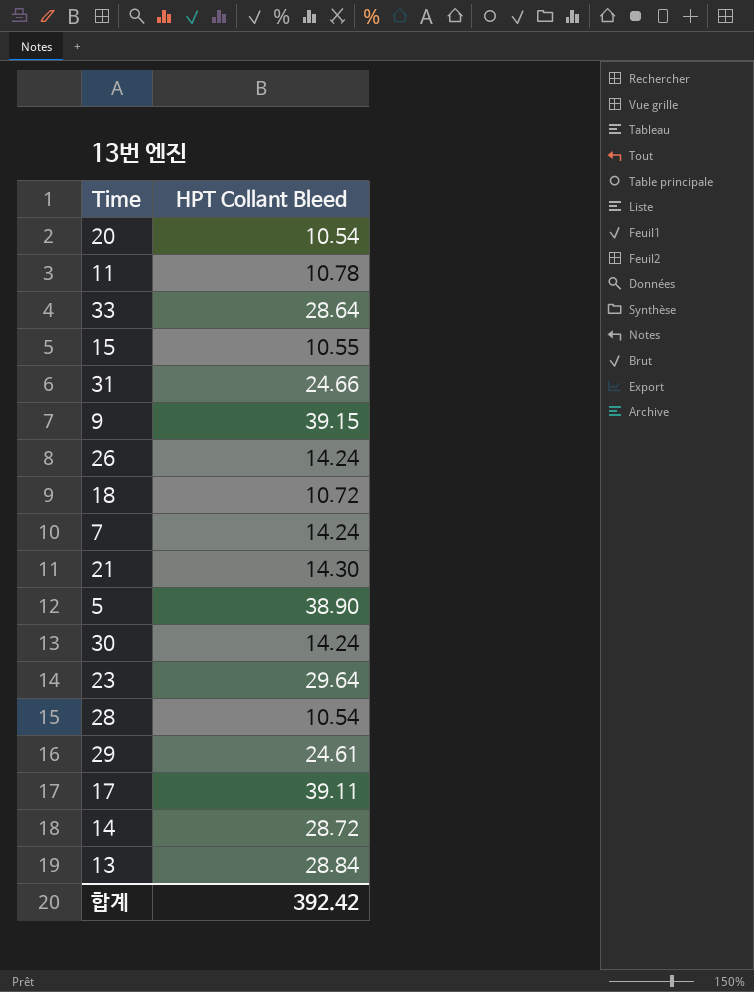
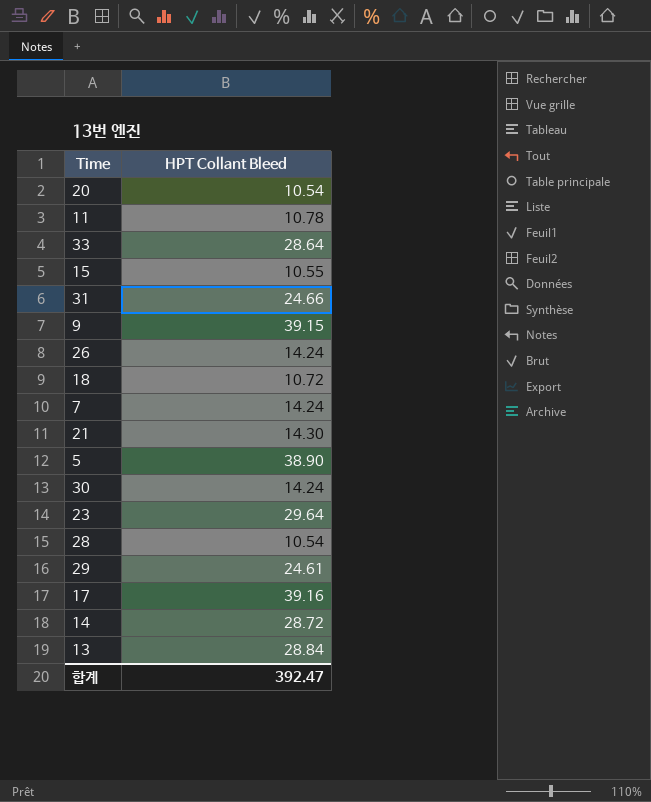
17 | HPT Collant Bleed: 39.11 -> 39.16
합계 | HPT Collant Bleed: 392.42 -> 392.47

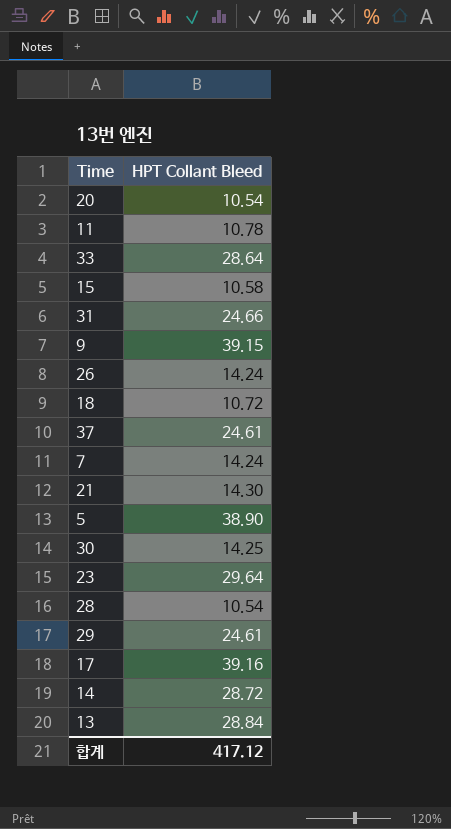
15 | HPT Collant Bleed: 10.55 -> 10.58
row 37: none -> 24.61
30 | HPT Collant Bleed: 14.24 -> 14.25
합계 | HPT Collant Bleed: 392.47 -> 417.12

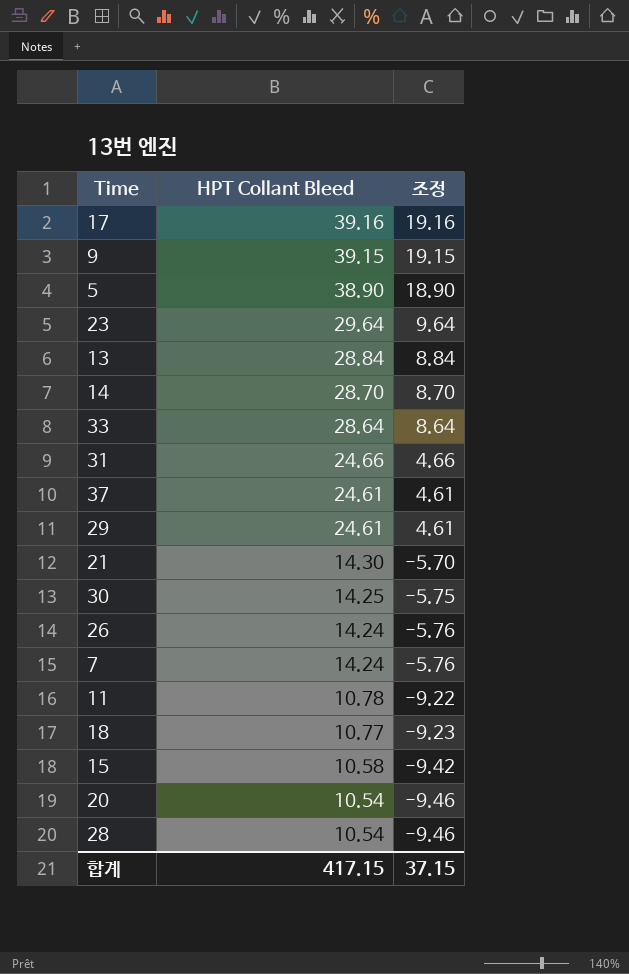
row order: none -> HPT Collant Bleed descending
column 조정 | formula: none -> [HPT Collant Bleed] - 20
14 | HPT Collant Bleed: 28.72 -> 28.70
18 | HPT Collant Bleed: 10.72 -> 10.77
합계 | HPT Collant Bleed: 417.12 -> 417.15

